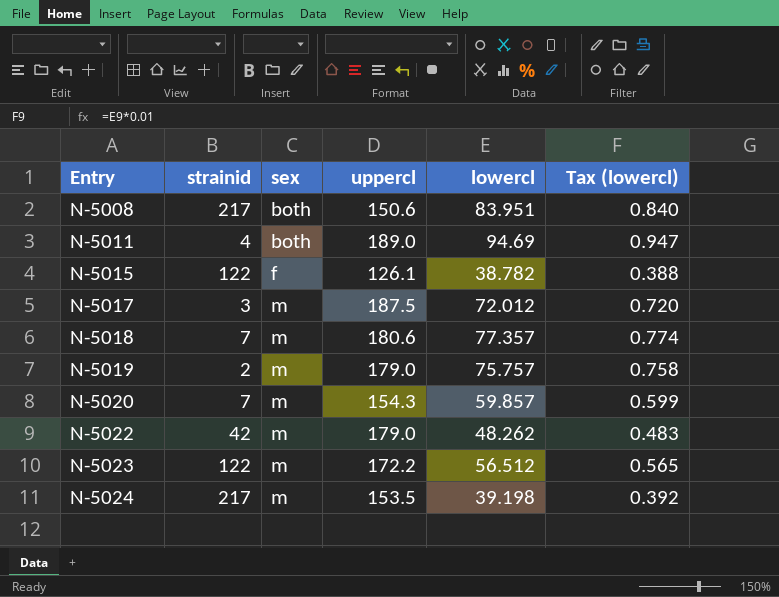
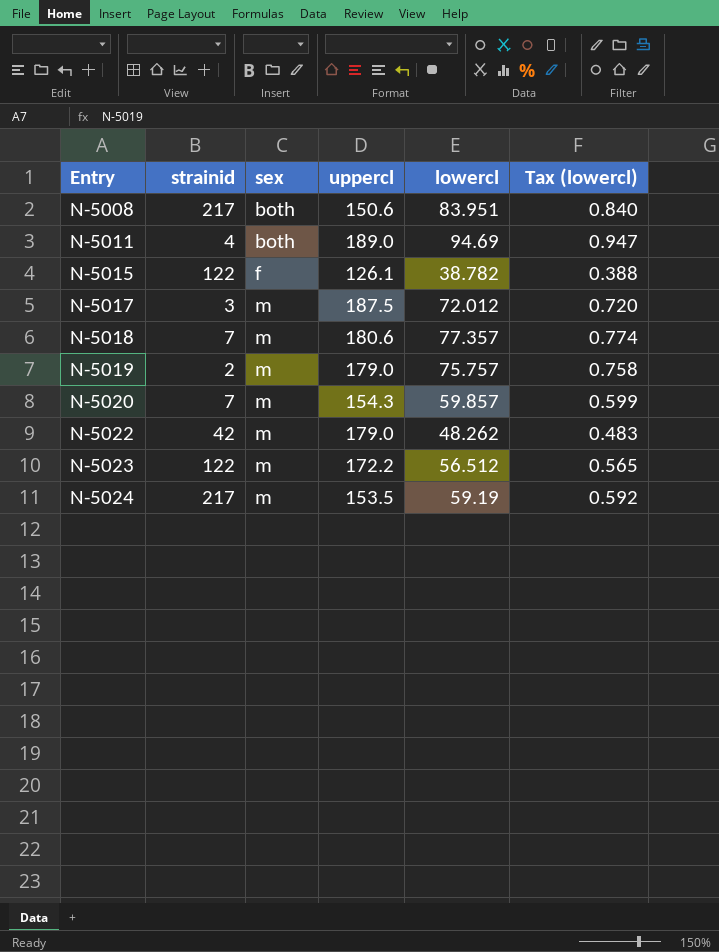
N-5024 | lowercl: 39.198 -> 59.19
N-5024 | Tax (lowercl): 0.392 -> 0.592

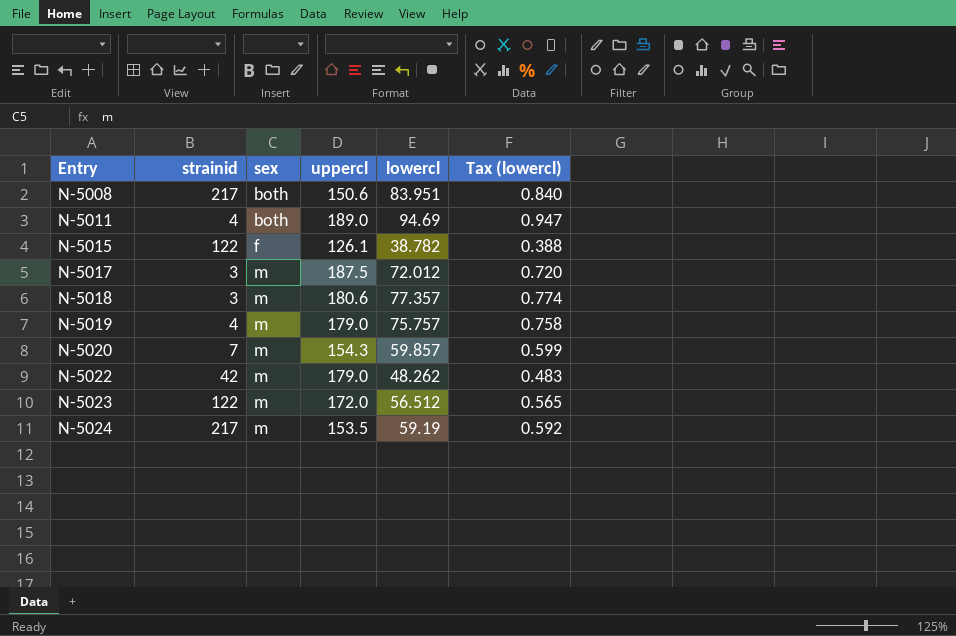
N-5018 | strainid: 7 -> 3
N-5019 | strainid: 2 -> 4
N-5023 | uppercl: 172.2 -> 172.0

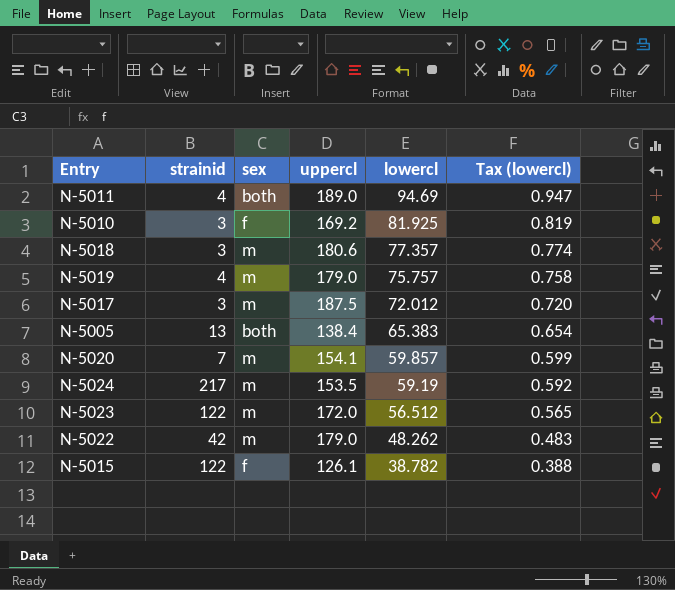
row order: Entry ascending -> lowercl descending
row N-5008: 217 | both | 150.6 | 83.951 | 0.840 -> none
row N-5010: none -> 3 | f | 169.2 | 81.925 | 0.819
row N-5005: none -> 13 | both | 138.4 | 65.383 | 0.654
N-5020 | uppercl: 154.3 -> 154.1

